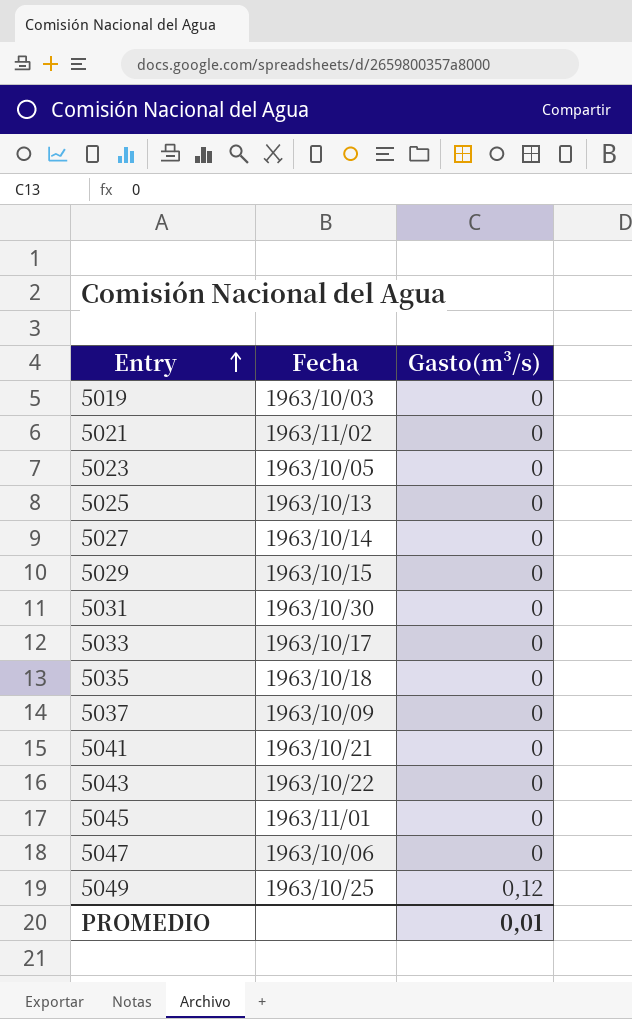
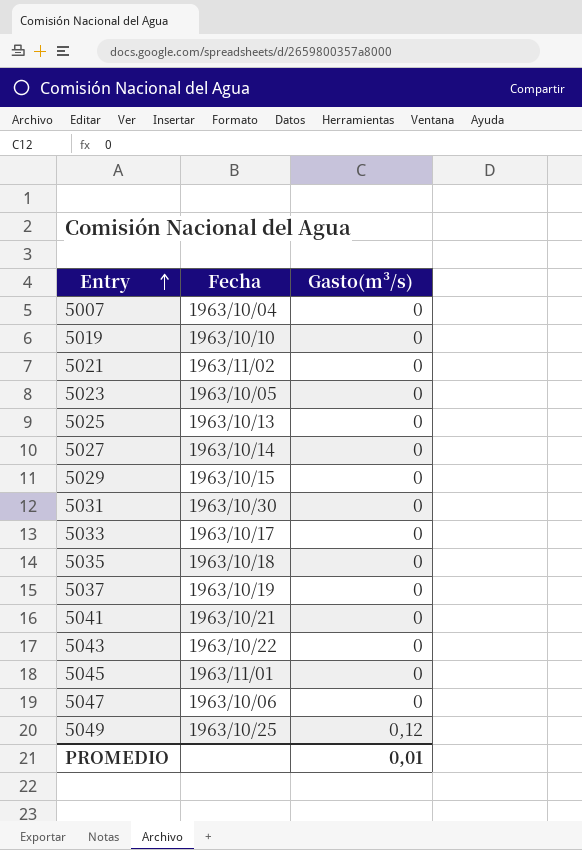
row 5007: none -> 1963/10/04 | 0
5019 | Fecha: 1963/10/03 -> 1963/10/10
5037 | Fecha: 1963/10/09 -> 1963/10/19

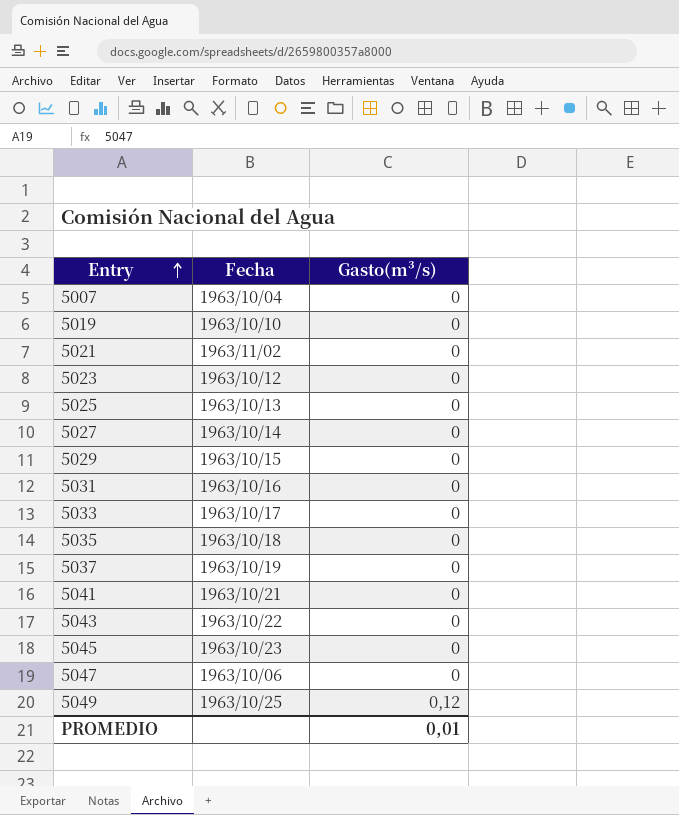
5023 | Fecha: 1963/10/05 -> 1963/10/12
5031 | Fecha: 1963/10/30 -> 1963/10/16
5045 | Fecha: 1963/11/01 -> 1963/10/23

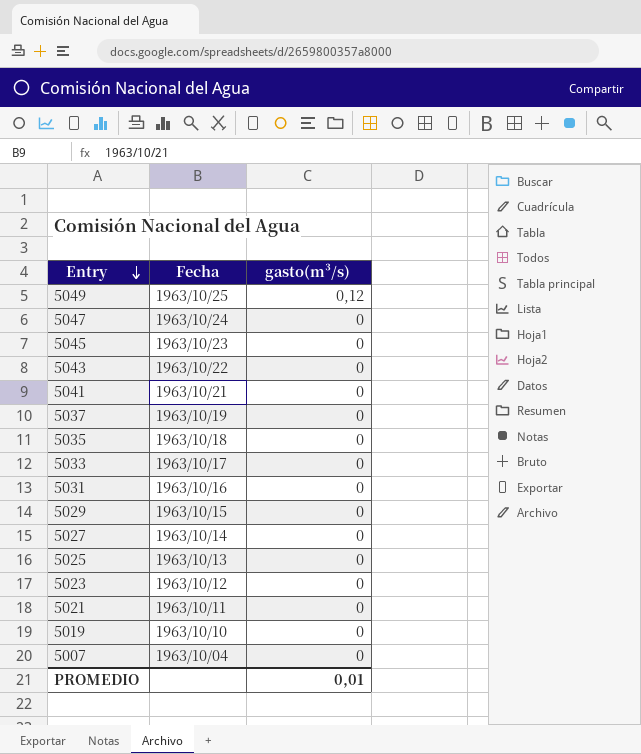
row order: Entry ascending -> Entry descending
column name: Gasto(m³/s) -> gasto(m³/s)
5047 | Fecha: 1963/10/06 -> 1963/10/24
5021 | Fecha: 1963/11/02 -> 1963/10/11

